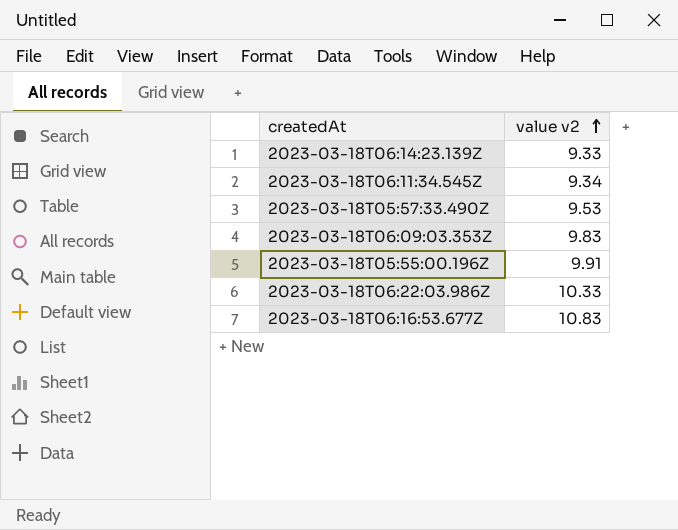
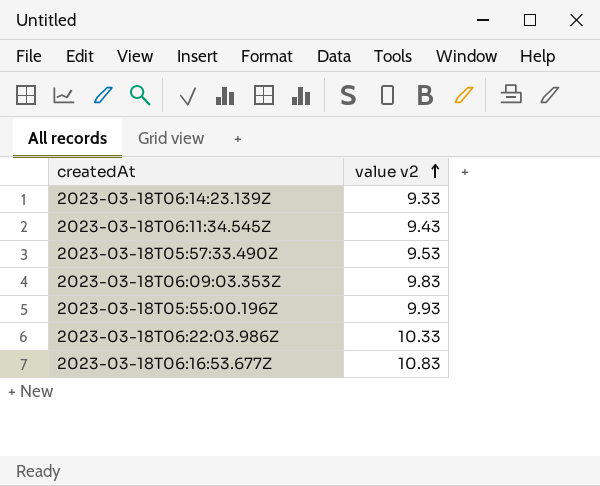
2023-03-18T06:11:34.545Z | value v2: 9.34 -> 9.43
2023-03-18T05:55:00.196Z | value v2: 9.91 -> 9.93

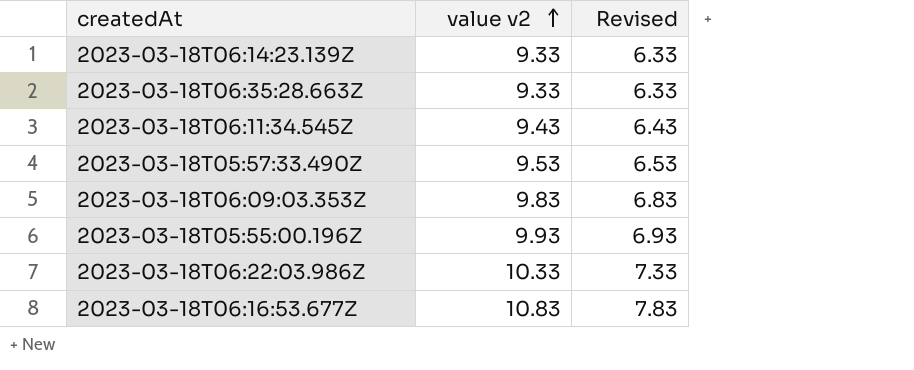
column Revised | formula: none -> [value v2] - 3
row 2023-03-18T06:35:28.663Z: none -> 9.33 | 6.33

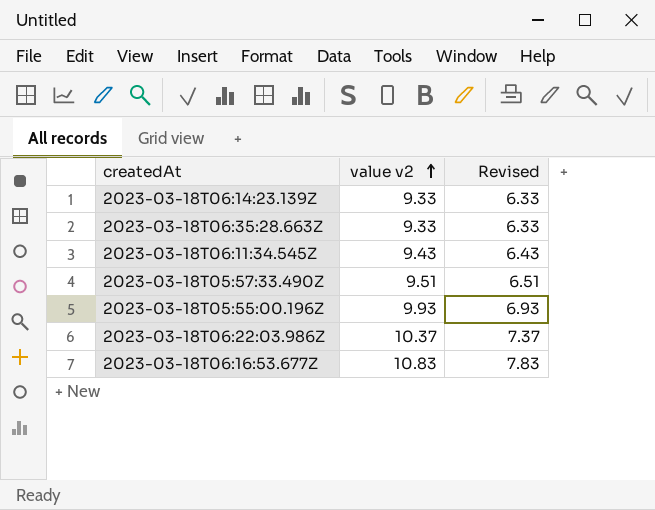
row 2023-03-18T06:09:03.353Z: 9.83 | 6.83 -> none
2023-03-18T05:57:33.490Z | value v2: 9.53 -> 9.51
2023-03-18T05:57:33.490Z | Revised: 6.53 -> 6.51
2023-03-18T06:22:03.986Z | value v2: 10.33 -> 10.37
2023-03-18T06:22:03.986Z | Revised: 7.33 -> 7.37

